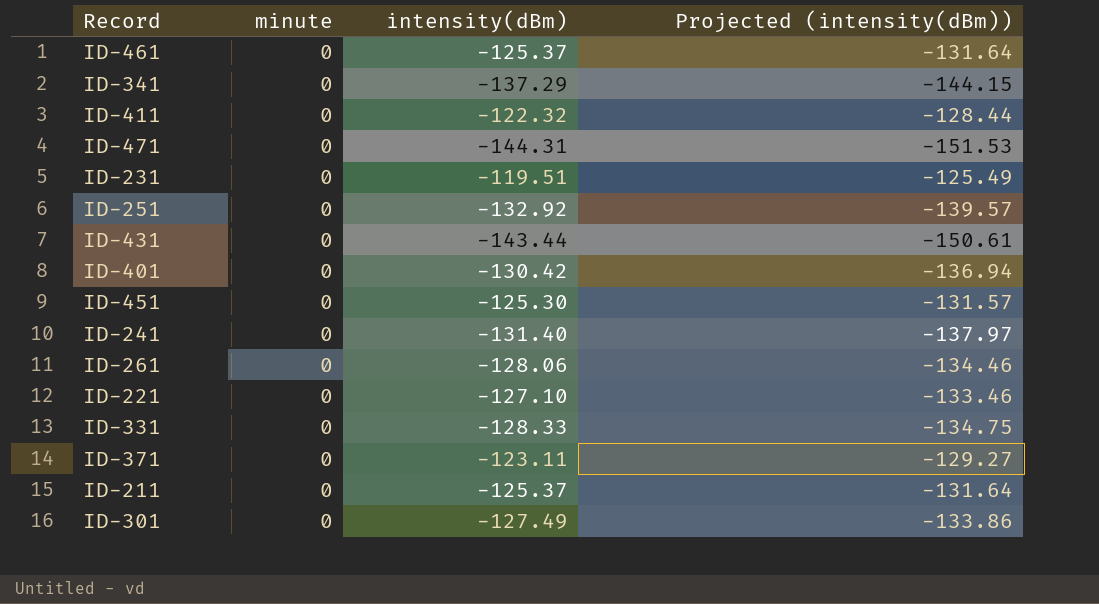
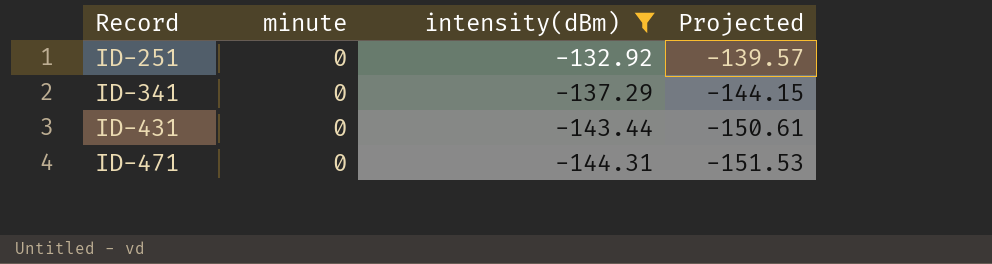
filter: none -> intensity(dBm) <= -132.92
row order: none -> Record ascending
column name: Projected (intensity(dBm)) -> Projected

